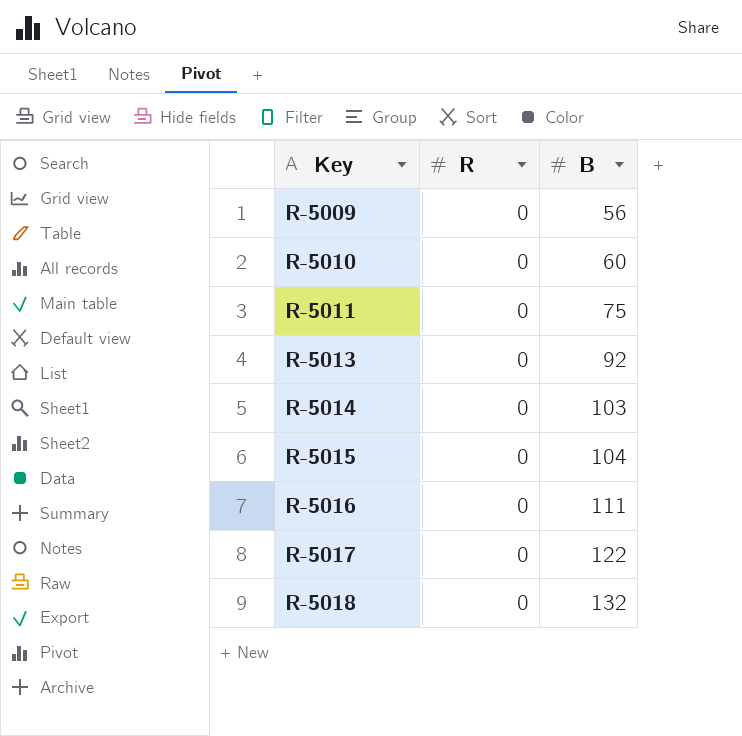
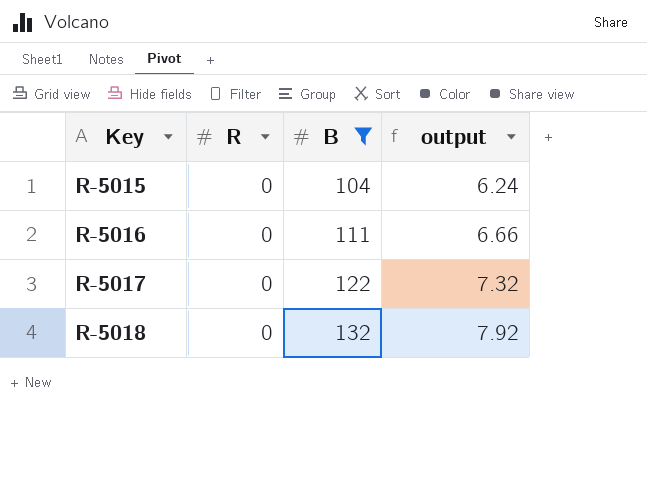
filter: none -> B >= 104
column output | formula: none -> [B] * 0.06

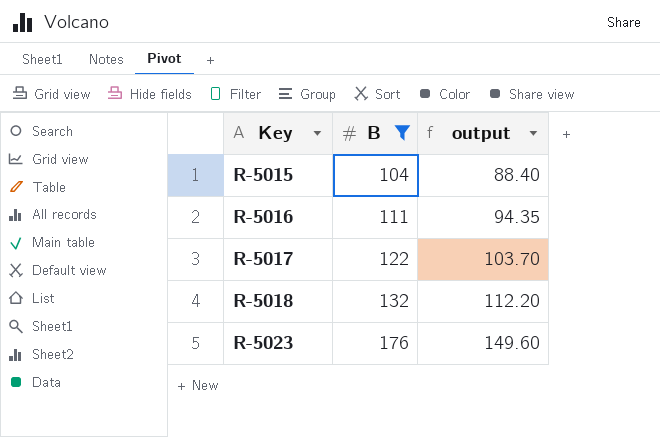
column R | position: 2 -> none
column output | formula: [B] * 0.06 -> [B] * 0.85
row R-5023: none -> 176 | 149.60

